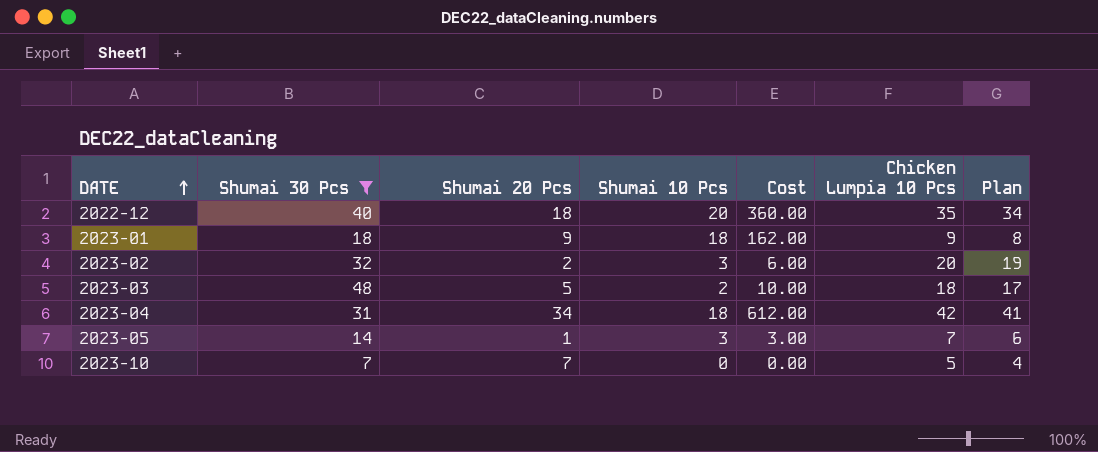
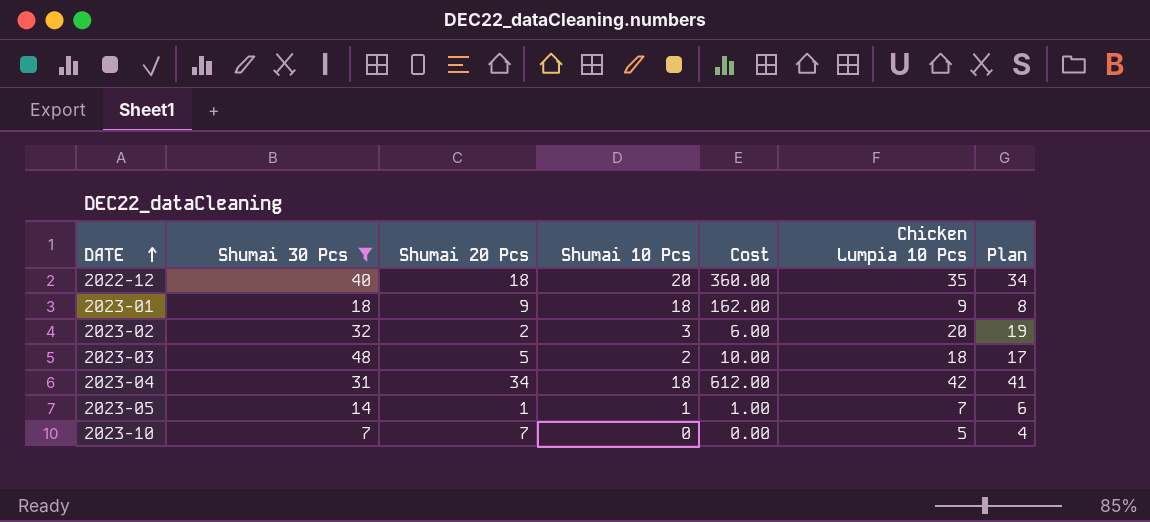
2023-05 | Shumai 10 Pcs: 3 -> 1
2023-05 | Cost: 3.00 -> 1.00

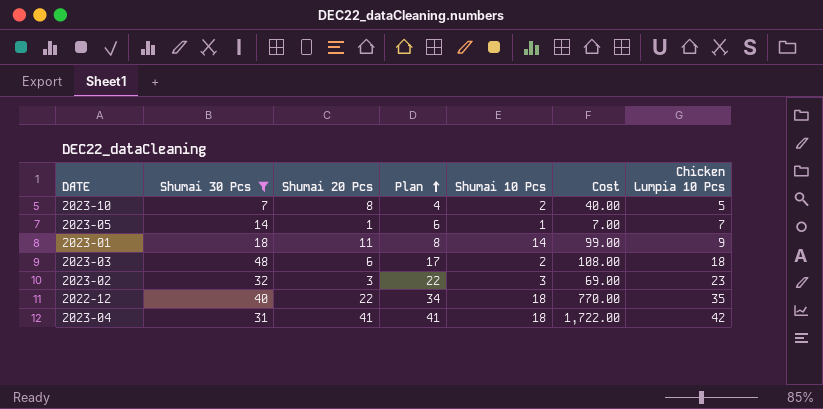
row order: DATE ascending -> Plan ascending
column Plan | position: 7 -> 4
column Cost | formula: [Shumai 20 Pcs] * [Shumai 10 Pcs] -> [Shumai 20 Pcs] * [Chicken Lumpia 10 Pcs]
2023-10 | Shumai 20 Pcs: 7 -> 8
2023-10 | Shumai 10 Pcs: 0 -> 2
2023-01 | Shumai 20 Pcs: 9 -> 11
2023-01 | Shumai 10 Pcs: 18 -> 14
2023-03 | Shumai 20 Pcs: 5 -> 6
2023-02 | Shumai 20 Pcs: 2 -> 3
2023-02 | Plan: 19 -> 22
2023-02 | Chicken Lumpia 10 Pcs: 20 -> 23
2022-12 | Shumai 20 Pcs: 18 -> 22
2022-12 | Shumai 10 Pcs: 20 -> 18
2023-04 | Shumai 20 Pcs: 34 -> 41

